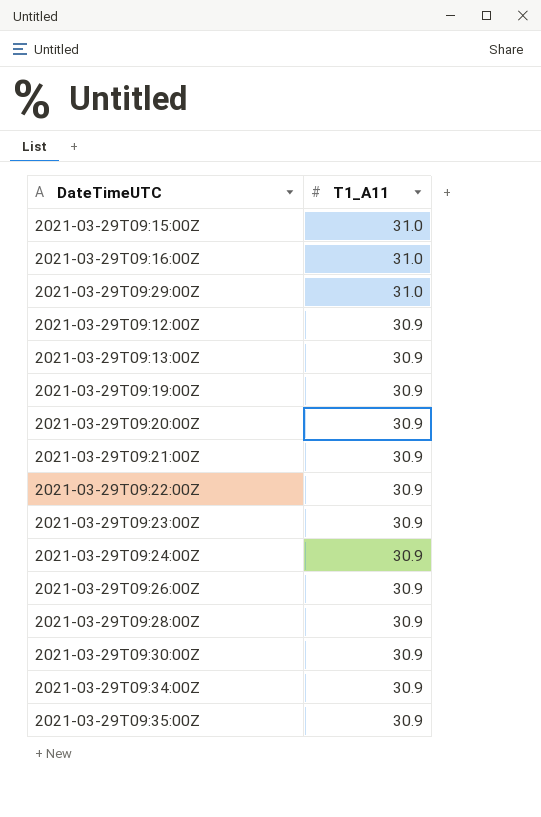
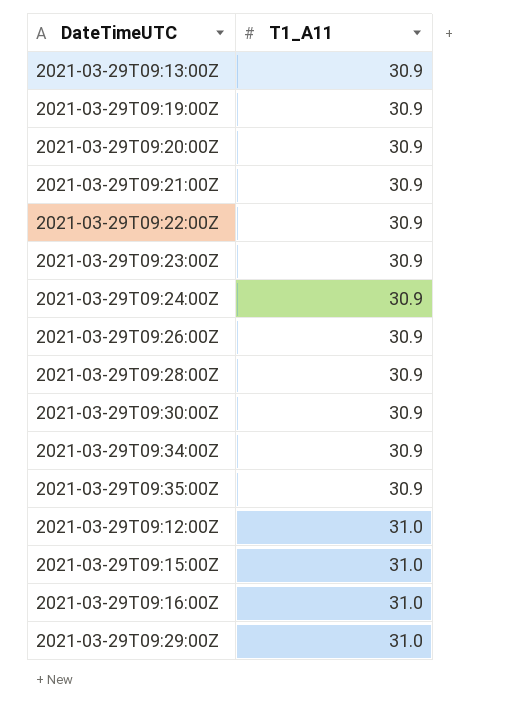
row order: T1_A11 descending -> T1_A11 ascending
2021-03-29T09:12:00Z | T1_A11: 30.9 -> 31.0

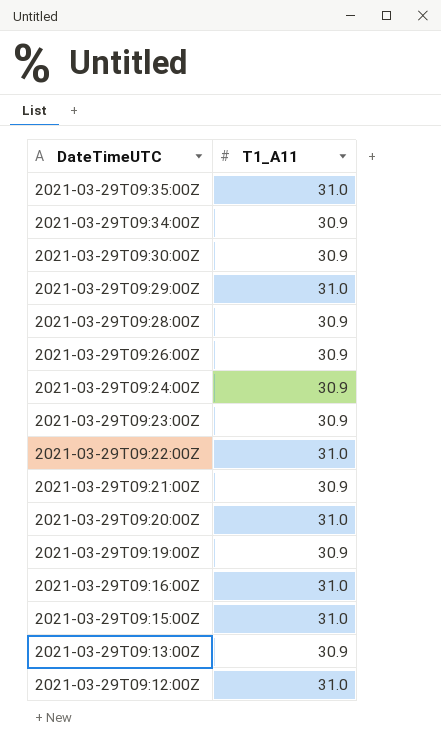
row order: T1_A11 ascending -> DateTimeUTC descending
2021-03-29T09:35:00Z | T1_A11: 30.9 -> 31.0
2021-03-29T09:22:00Z | T1_A11: 30.9 -> 31.0
2021-03-29T09:20:00Z | T1_A11: 30.9 -> 31.0

